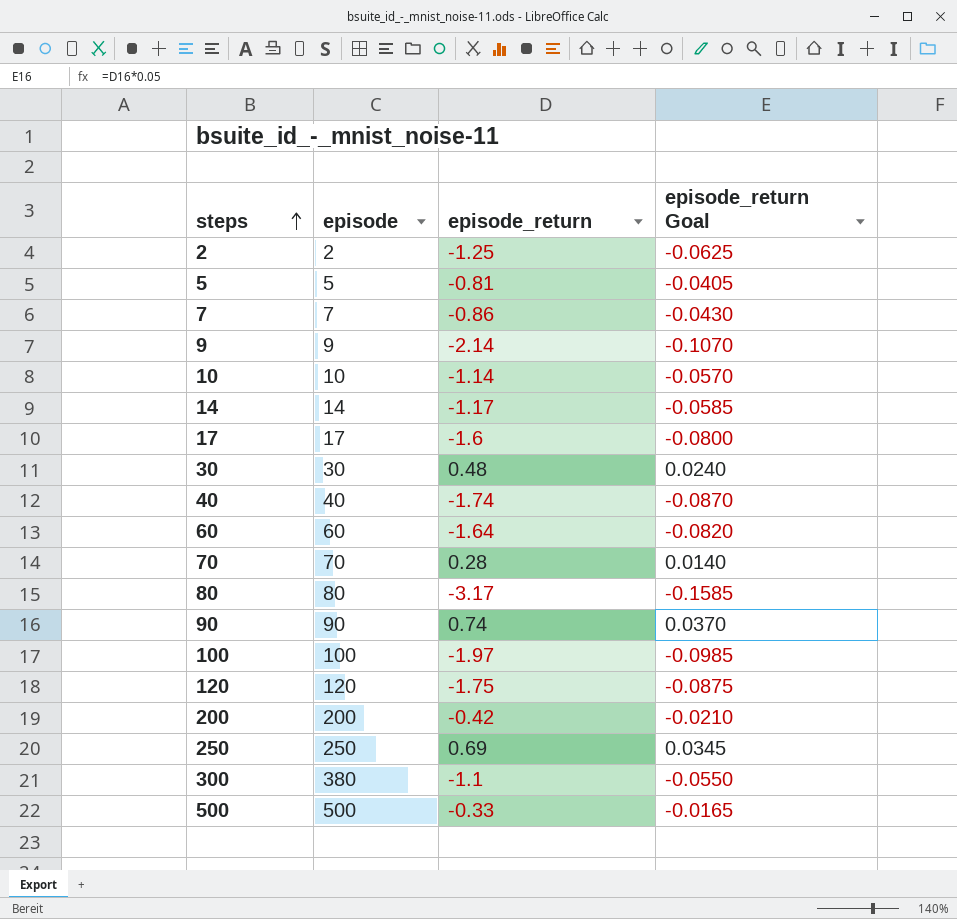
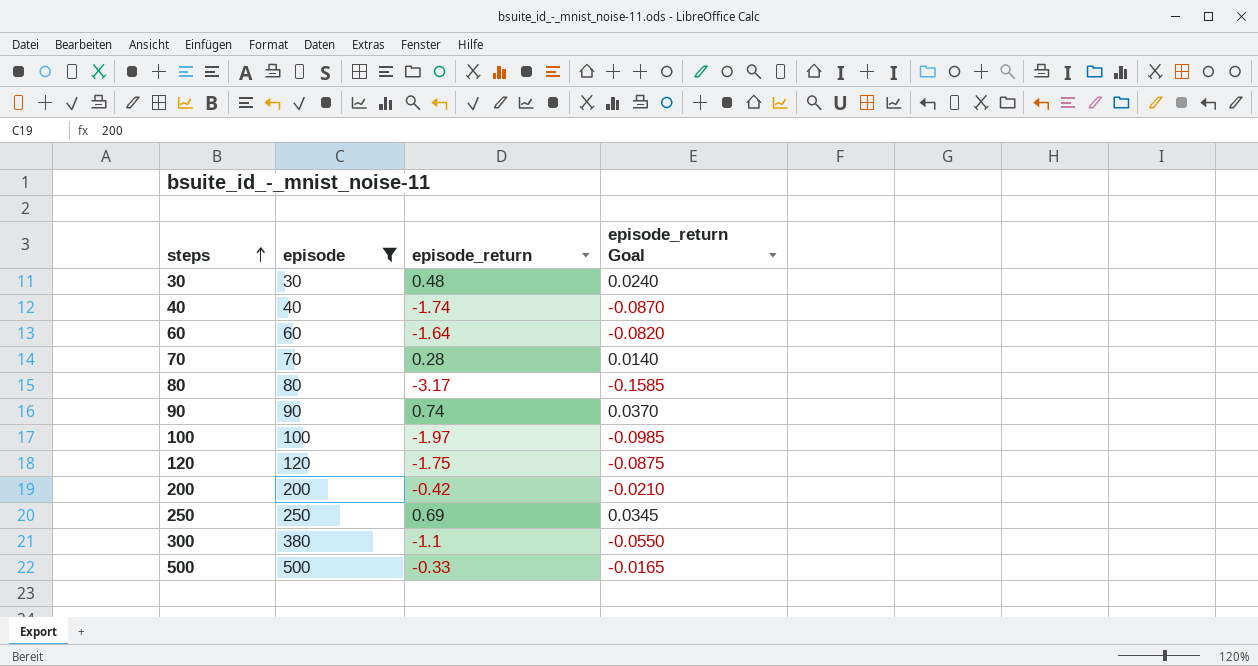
filter: none -> episode >= 30

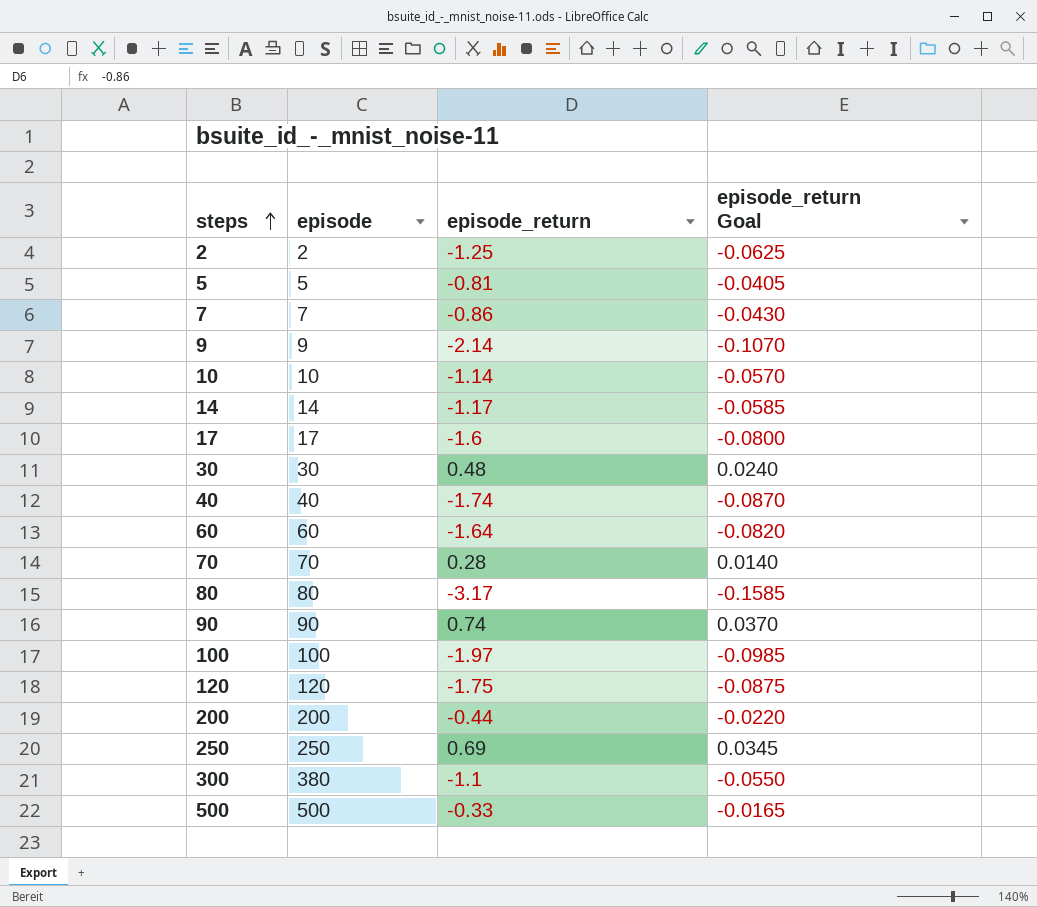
filter: episode >= 30 -> none
200 | episode_return: -0.42 -> -0.44
200 | episode_return Goal: -0.0210 -> -0.0220

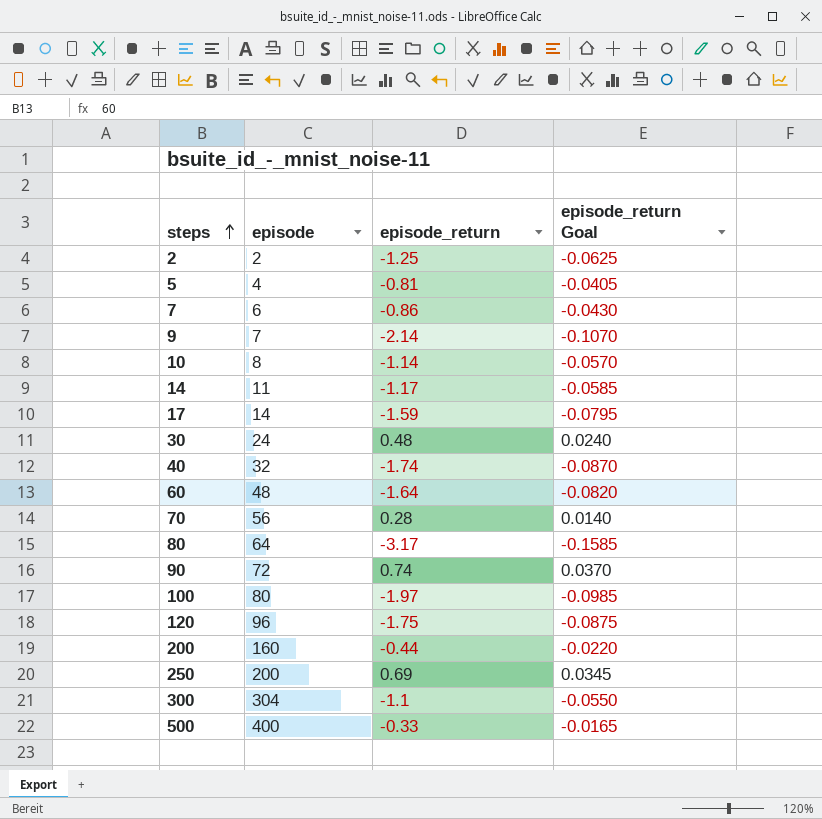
5 | episode: 5 -> 4
7 | episode: 7 -> 6
9 | episode: 9 -> 7
10 | episode: 10 -> 8
14 | episode: 14 -> 11
17 | episode: 17 -> 14
17 | episode_return: -1.6 -> -1.59
17 | episode_return Goal: -0.0800 -> -0.0795
30 | episode: 30 -> 24
40 | episode: 40 -> 32
60 | episode: 60 -> 48
70 | episode: 70 -> 56
80 | episode: 80 -> 64
90 | episode: 90 -> 72
100 | episode: 100 -> 80
120 | episode: 120 -> 96
200 | episode: 200 -> 160
250 | episode: 250 -> 200
300 | episode: 380 -> 304
500 | episode: 500 -> 400

